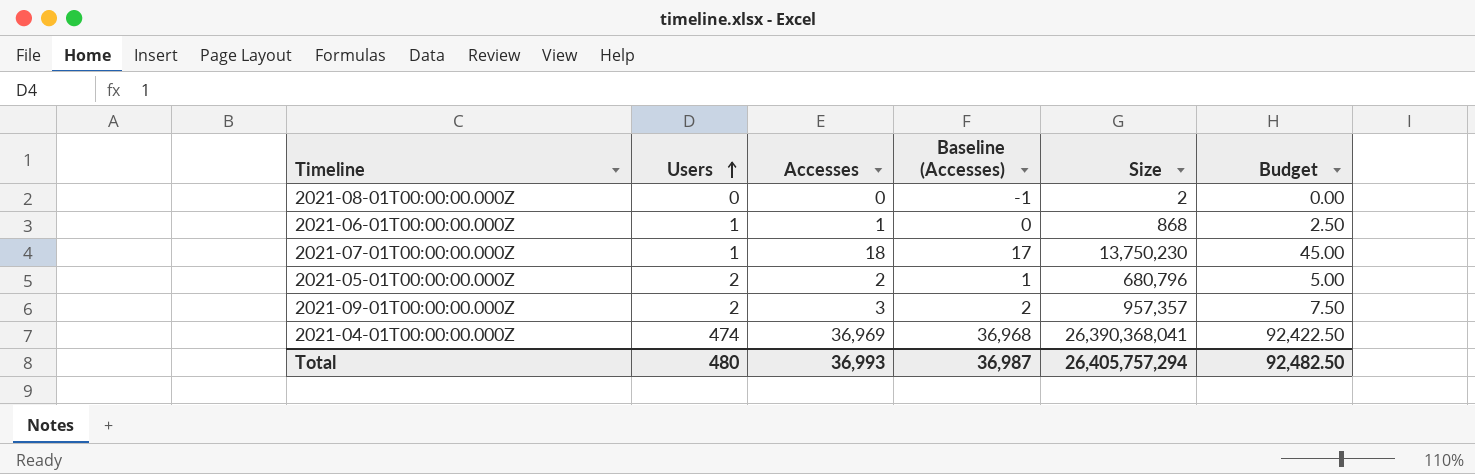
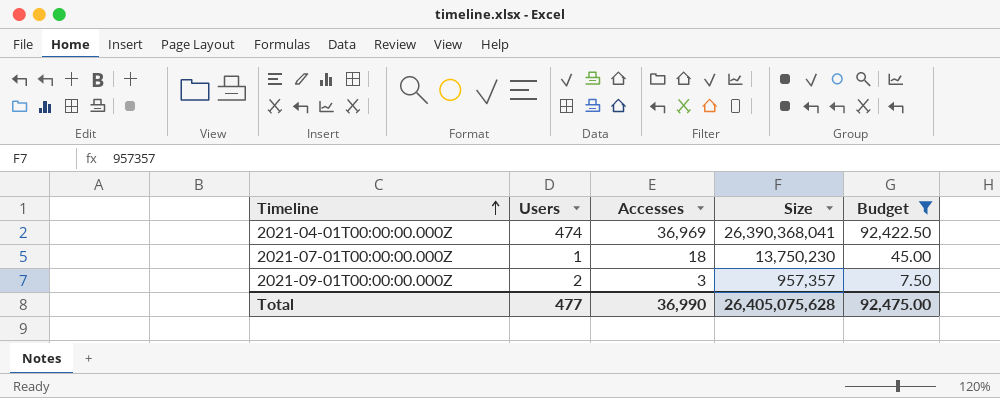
filter: none -> Budget >= 7.50
row order: Users ascending -> Timeline ascending
column Baseline (Accesses) | formula: [Accesses] - 1 -> none
Total | Users: 480 -> 477
Total | Accesses: 36,993 -> 36,990
Total | Size: 26,405,757,294 -> 26,405,075,628
Total | Budget: 92,482.50 -> 92,475.00

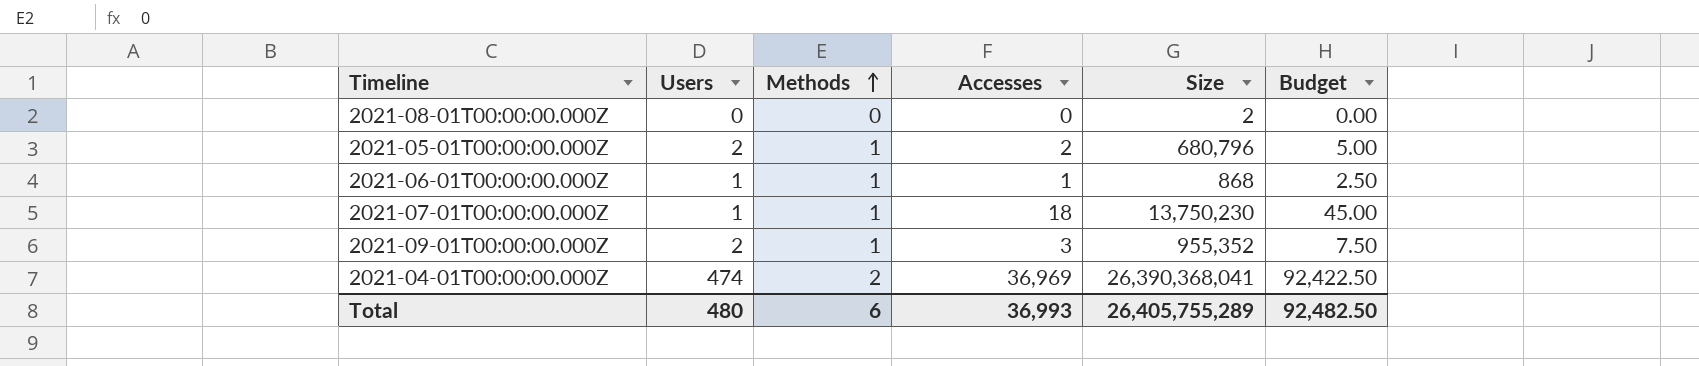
filter: Budget >= 7.50 -> none
row order: Timeline ascending -> Methods ascending
column Methods | position: none -> 3
2021-09-01T00:00:00.000Z | Size: 957,357 -> 955,352
Total | Users: 477 -> 480
Total | Accesses: 36,990 -> 36,993
Total | Size: 26,405,075,628 -> 26,405,755,289
Total | Budget: 92,475.00 -> 92,482.50

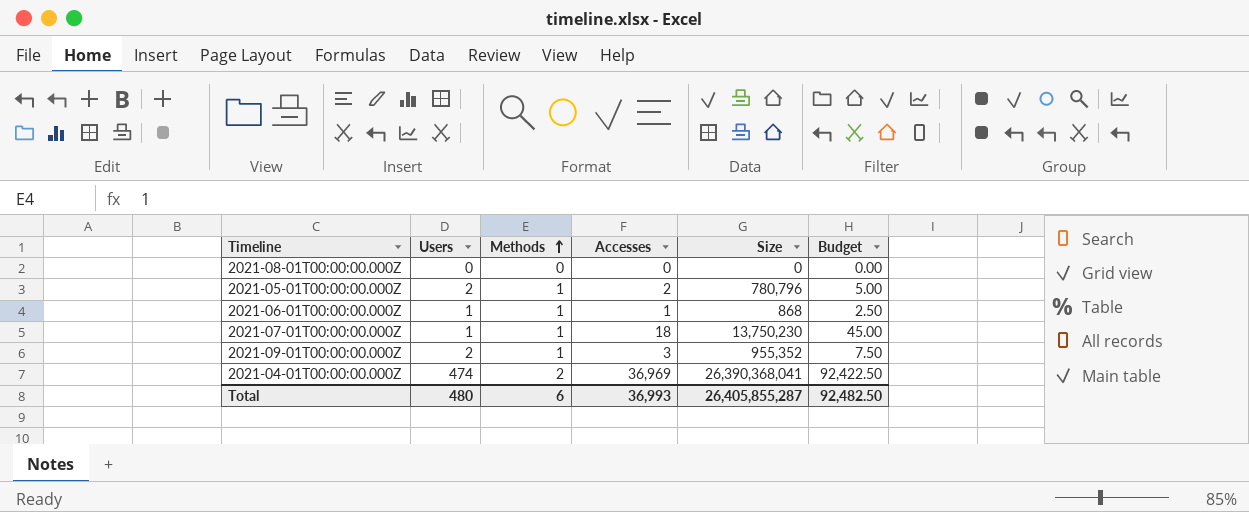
2021-08-01T00:00:00.000Z | Size: 2 -> 0
2021-05-01T00:00:00.000Z | Size: 680,796 -> 780,796
Total | Size: 26,405,755,289 -> 26,405,855,287

